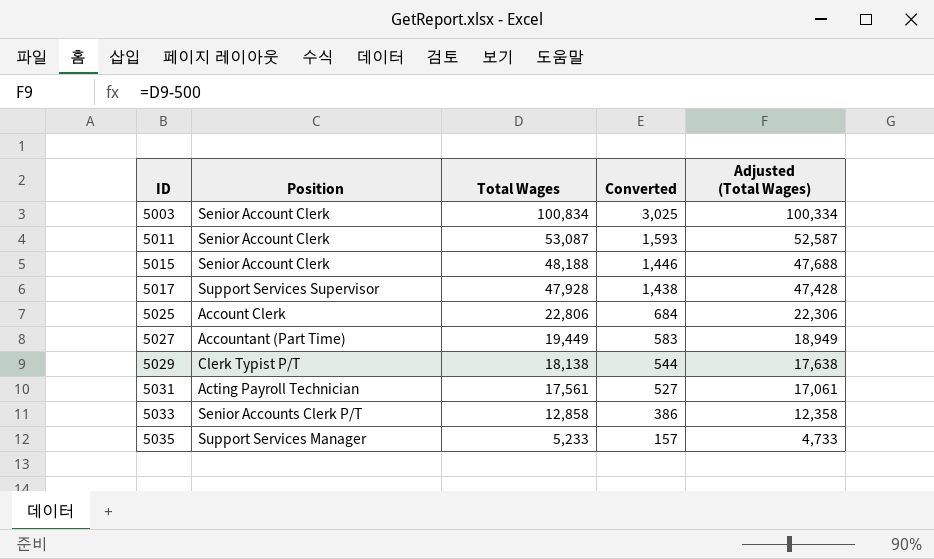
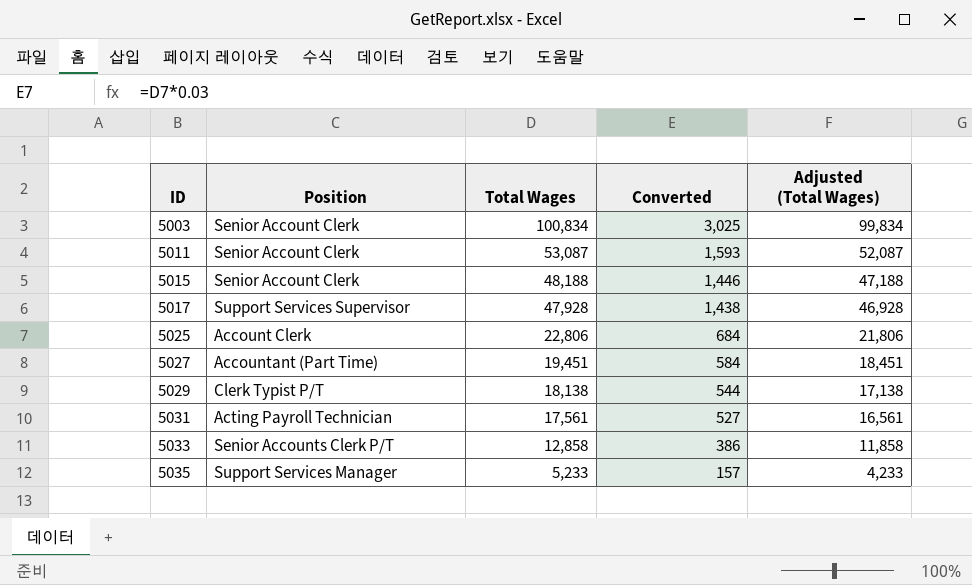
column Adjusted (Total Wages) | formula: [Total Wages] - 500 -> [Total Wages] - 1000
5027 | Total Wages: 19,449 -> 19,451
5027 | Converted: 583 -> 584

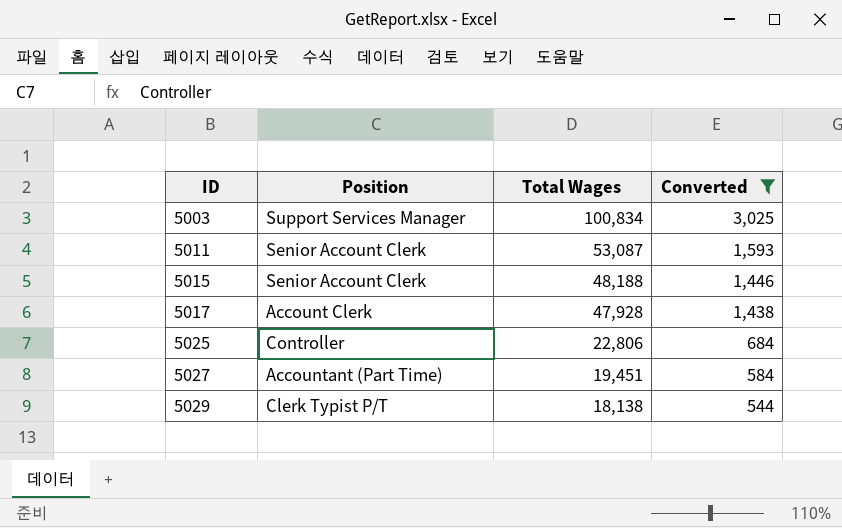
filter: none -> Converted >= 544
column Adjusted (Total Wages) | formula: [Total Wages] - 1000 -> none
5003 | Position: Senior Account Clerk -> Support Services Manager
5017 | Position: Support Services Supervisor -> Account Clerk
5025 | Position: Account Clerk -> Controller

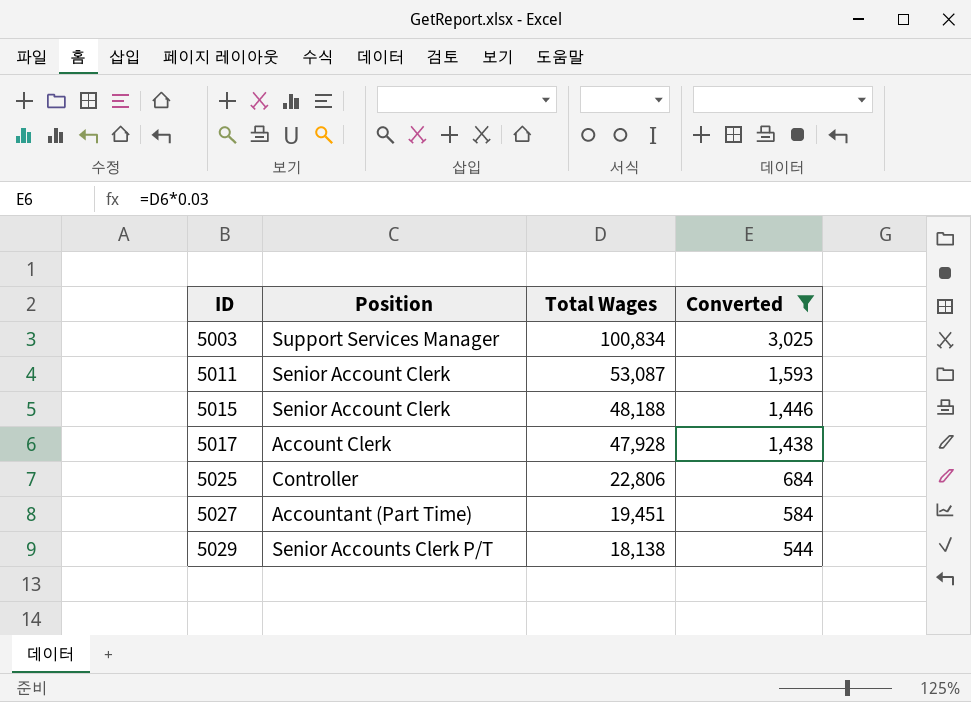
5029 | Position: Clerk Typist P/T -> Senior Accounts Clerk P/T

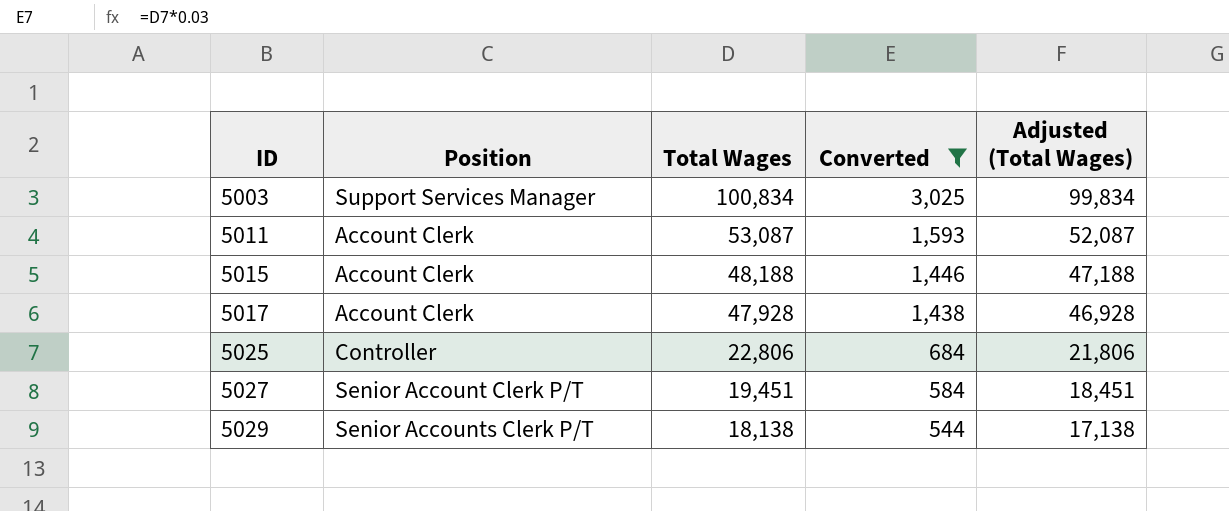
column Adjusted (Total Wages) | formula: none -> [Total Wages] - 1000
5011 | Position: Senior Account Clerk -> Account Clerk
5015 | Position: Senior Account Clerk -> Account Clerk
5027 | Position: Accountant (Part Time) -> Senior Account Clerk P/T

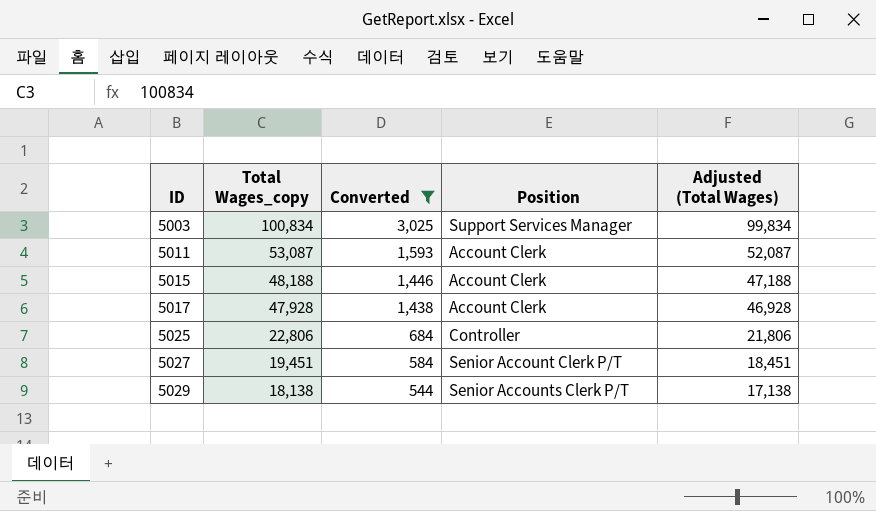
column name: Total Wages -> Total Wages_copy
column Position | position: 2 -> 4

